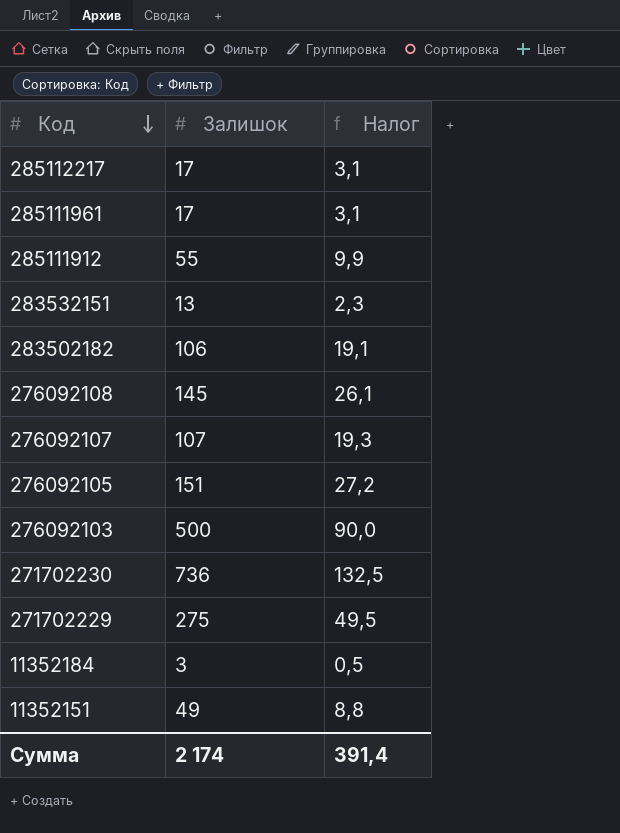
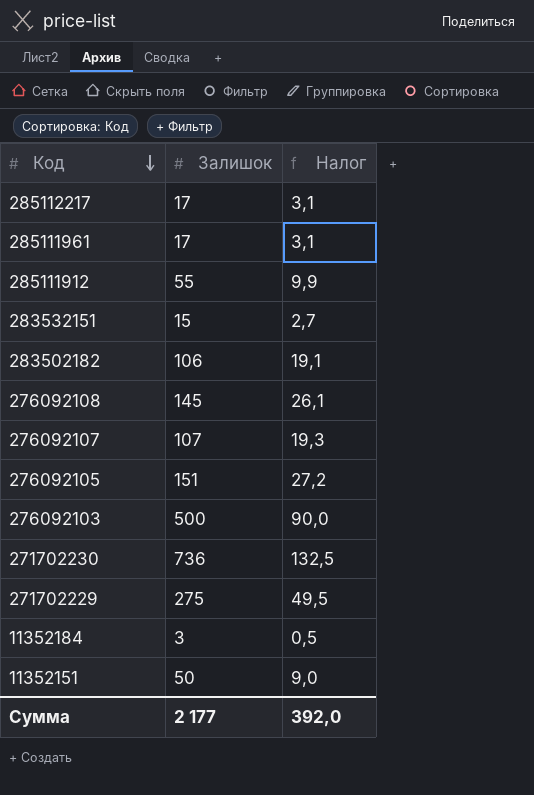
283532151 | Залишок: 13 -> 15
283532151 | Налог: 2,3 -> 2,7
11352151 | Залишок: 49 -> 50
11352151 | Налог: 8,8 -> 9,0
Сумма | Залишок: 2 174 -> 2 177
Сумма | Налог: 391,4 -> 392,0

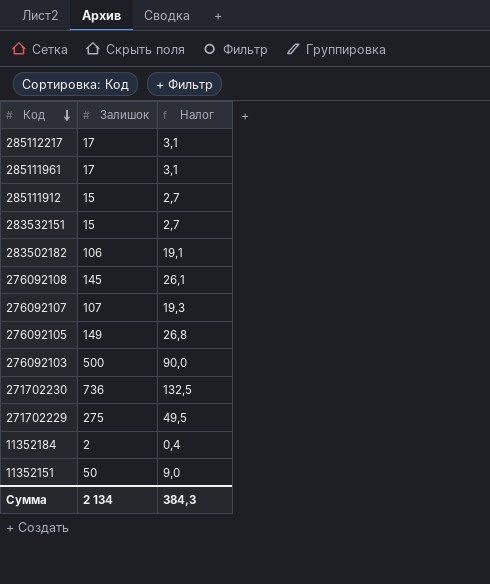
285111912 | Залишок: 55 -> 15
285111912 | Налог: 9,9 -> 2,7
276092105 | Залишок: 151 -> 149
276092105 | Налог: 27,2 -> 26,8
11352184 | Залишок: 3 -> 2
11352184 | Налог: 0,5 -> 0,4
Сумма | Залишок: 2 177 -> 2 134
Сумма | Налог: 392,0 -> 384,3

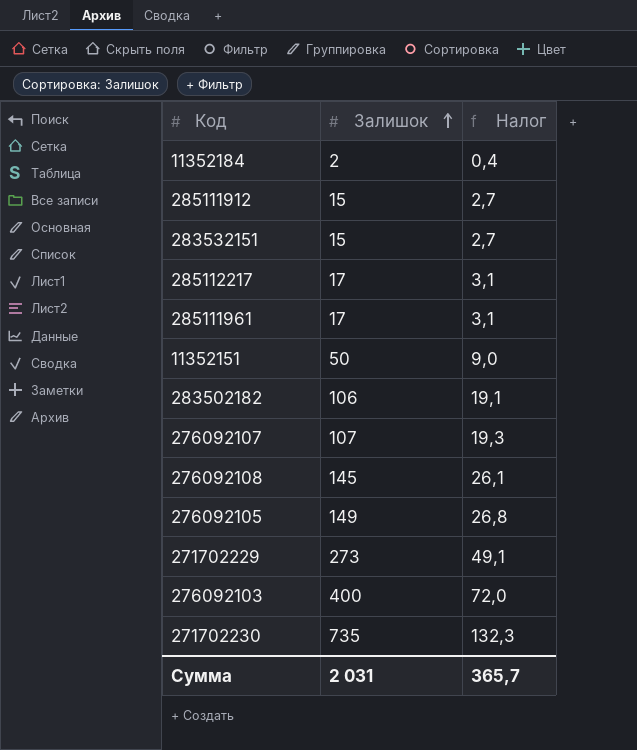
row order: Код descending -> Залишок ascending
271702229 | Залишок: 275 -> 273
271702229 | Налог: 49,5 -> 49,1
276092103 | Залишок: 500 -> 400
276092103 | Налог: 90,0 -> 72,0
271702230 | Залишок: 736 -> 735
271702230 | Налог: 132,5 -> 132,3
Сумма | Залишок: 2 134 -> 2 031
Сумма | Налог: 384,3 -> 365,7

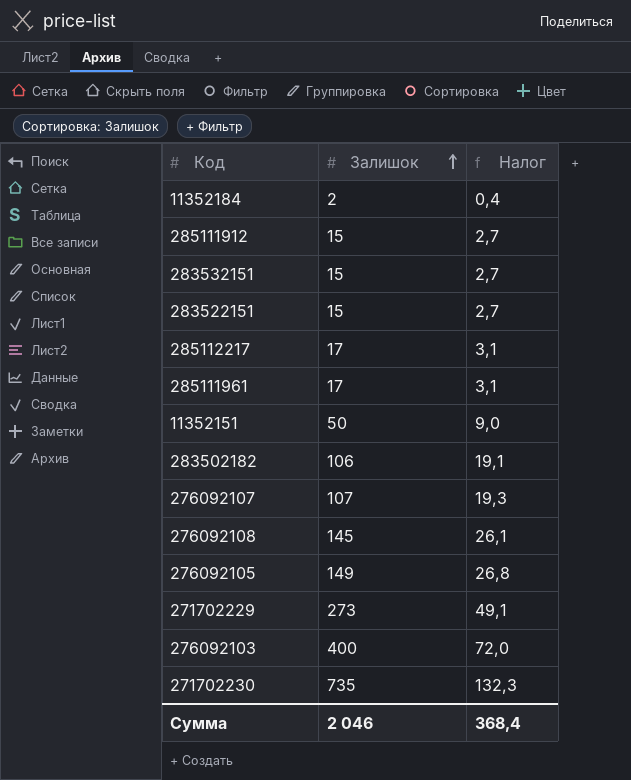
row 283522151: none -> 15 | 2,7
Сумма | Залишок: 2 031 -> 2 046
Сумма | Налог: 365,7 -> 368,4

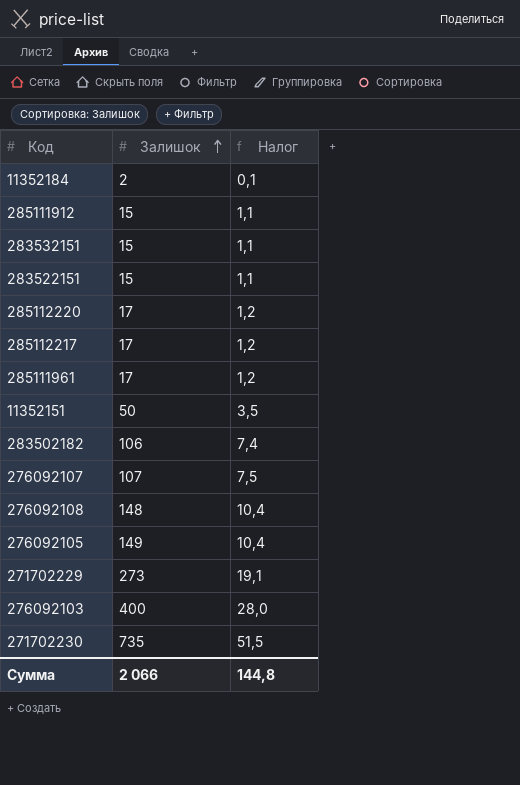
column Налог | formula: [Залишок] * 0,18 -> [Залишок] * 0,07
row 285112220: none -> 17 | 1,2
276092108 | Залишок: 145 -> 148
Сумма | Залишок: 2 046 -> 2 066
Сумма | Налог: 368,4 -> 144,8

